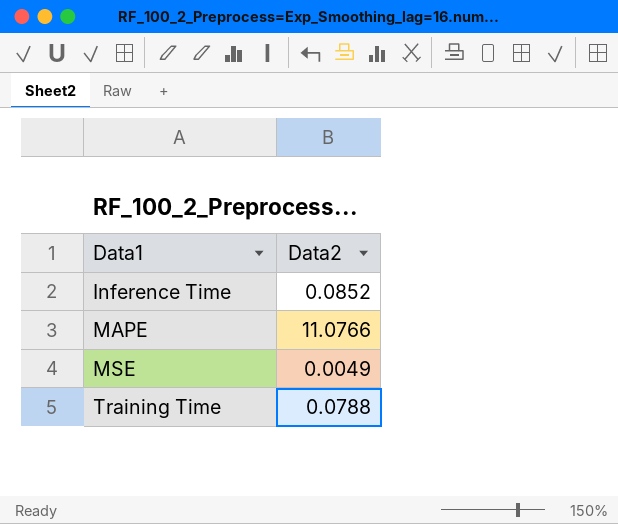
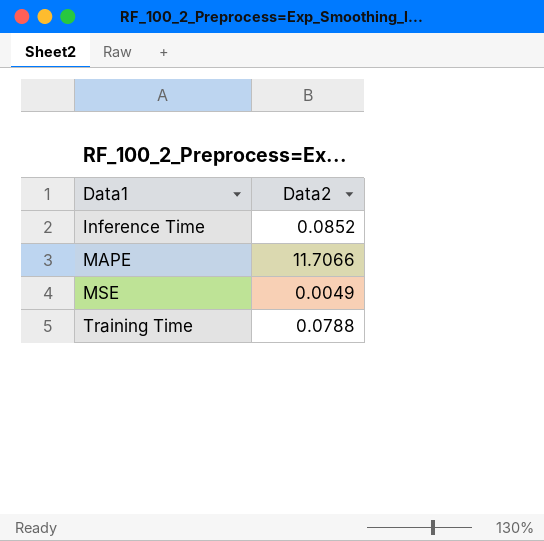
MAPE | Data2: 11.0766 -> 11.7066

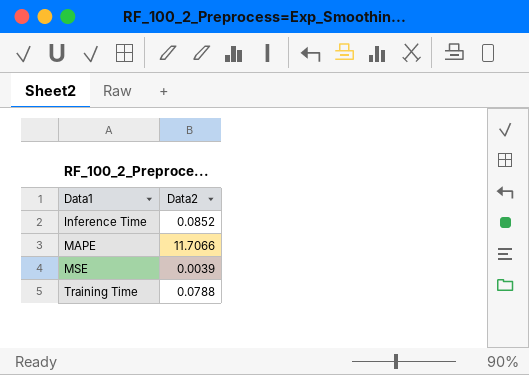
MSE | Data2: 0.0049 -> 0.0039

